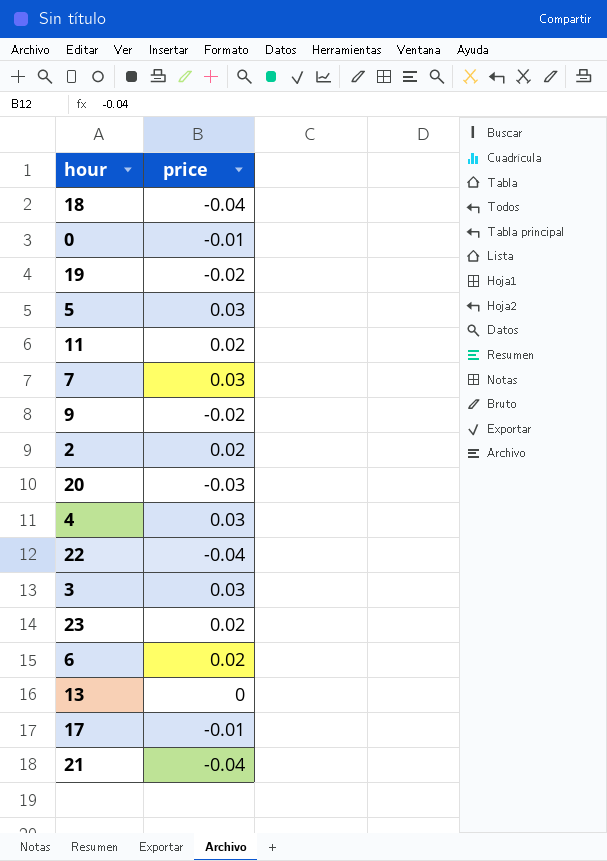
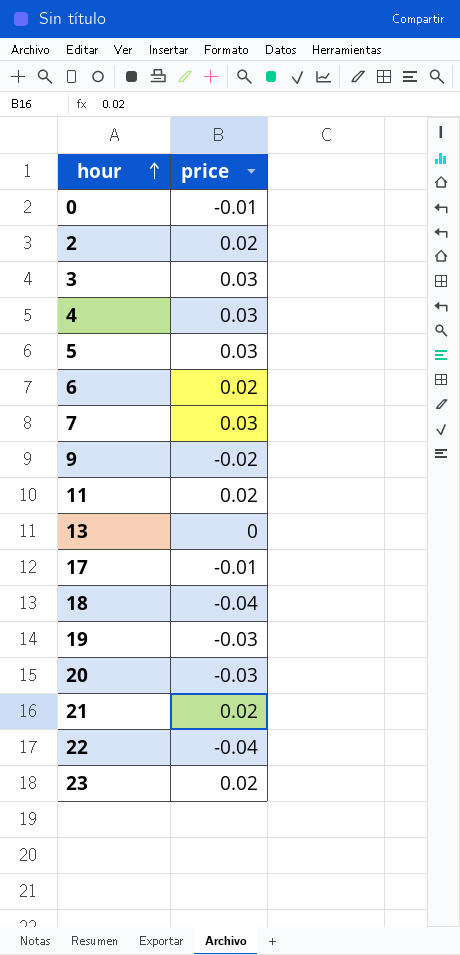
row order: none -> hour ascending
19 | price: -0.02 -> -0.03
21 | price: -0.04 -> 0.02

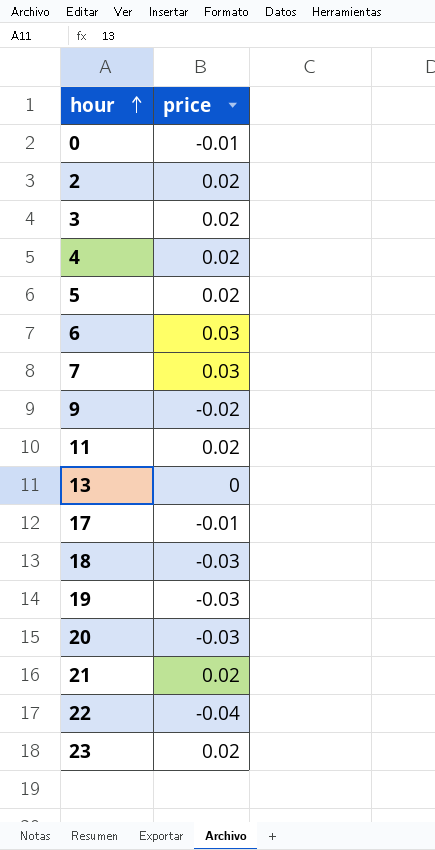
3 | price: 0.03 -> 0.02
4 | price: 0.03 -> 0.02
5 | price: 0.03 -> 0.02
6 | price: 0.02 -> 0.03
18 | price: -0.04 -> -0.03

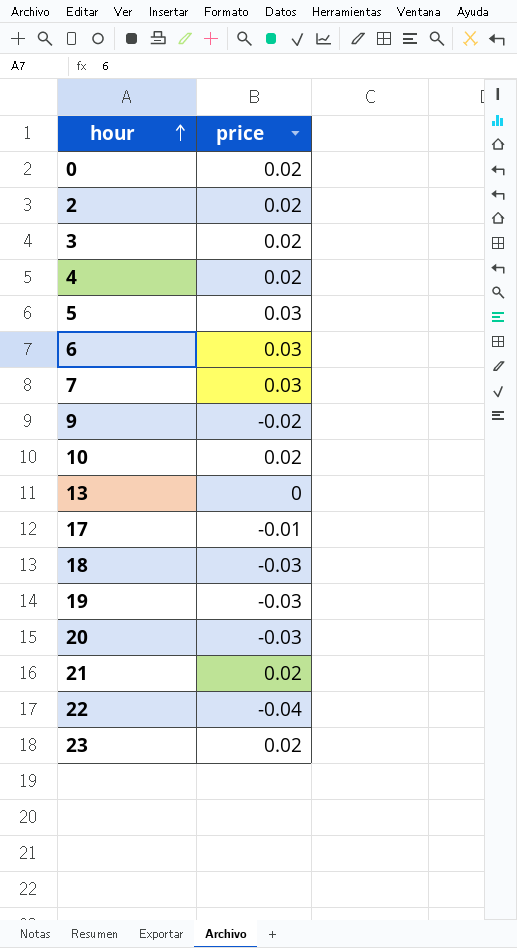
row 11: 0.02 -> none
0 | price: -0.01 -> 0.02
5 | price: 0.02 -> 0.03
row 10: none -> 0.02

